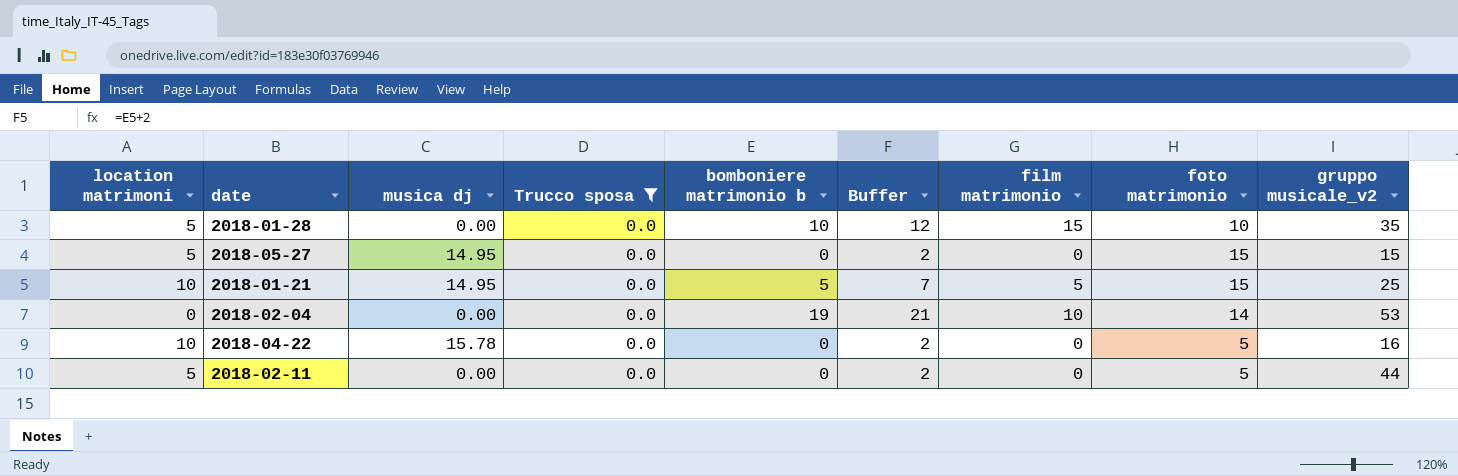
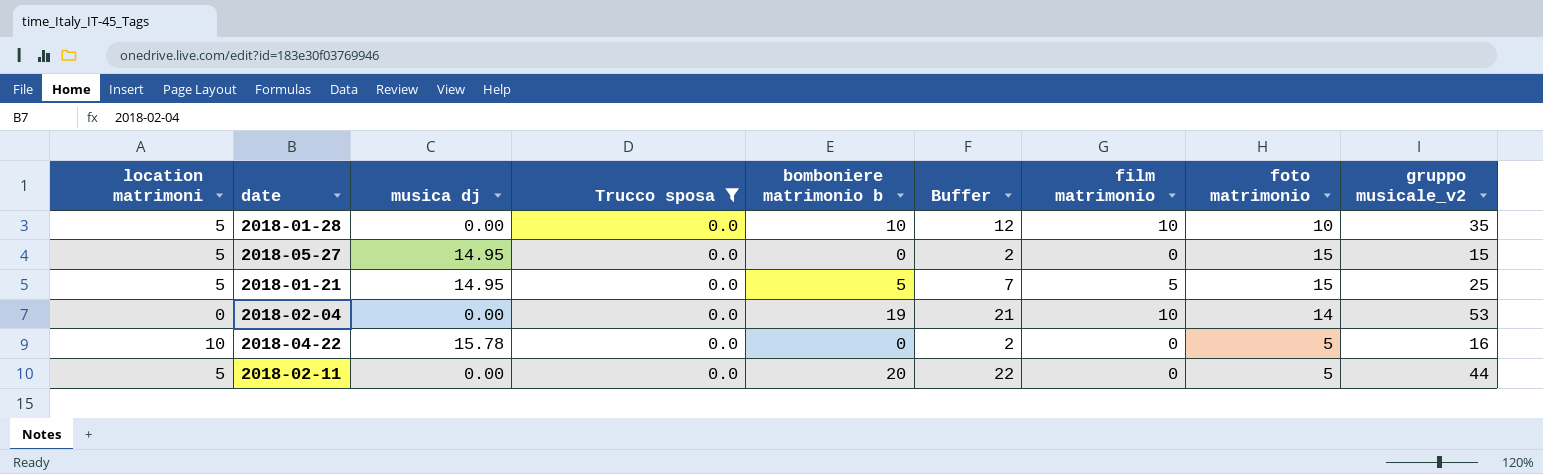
2018-01-28 | film matrimonio: 15 -> 10
2018-01-21 | location matrimoni: 10 -> 5
2018-02-11 | bomboniere matrimonio b: 0 -> 20
2018-02-11 | Buffer: 2 -> 22

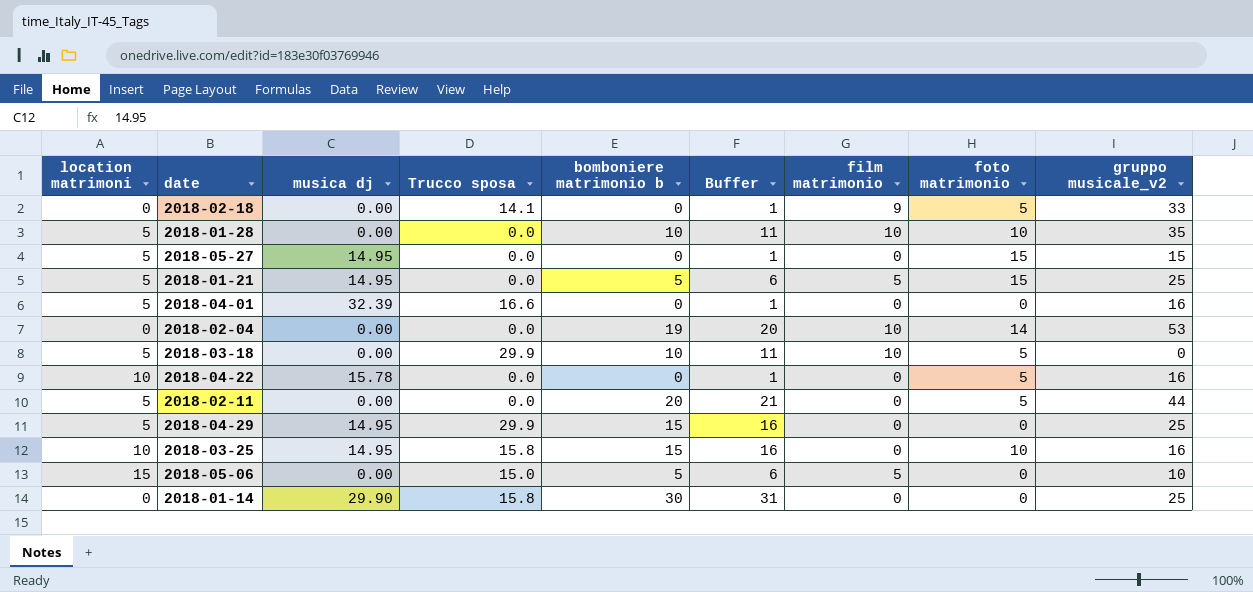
filter: Trucco sposa = 0.0 -> none
column Buffer | formula: [bomboniere matrimonio b] + 2 -> [bomboniere matrimonio b] + 1

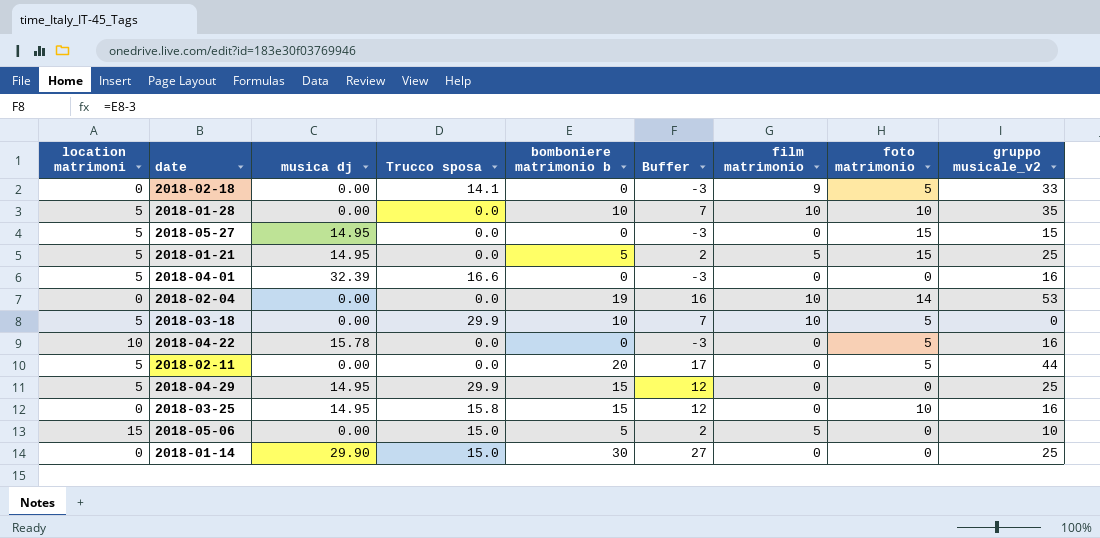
column Buffer | formula: [bomboniere matrimonio b] + 1 -> [bomboniere matrimonio b] - 3
2018-03-25 | location matrimoni: 10 -> 0
2018-01-14 | Trucco sposa: 15.8 -> 15.0

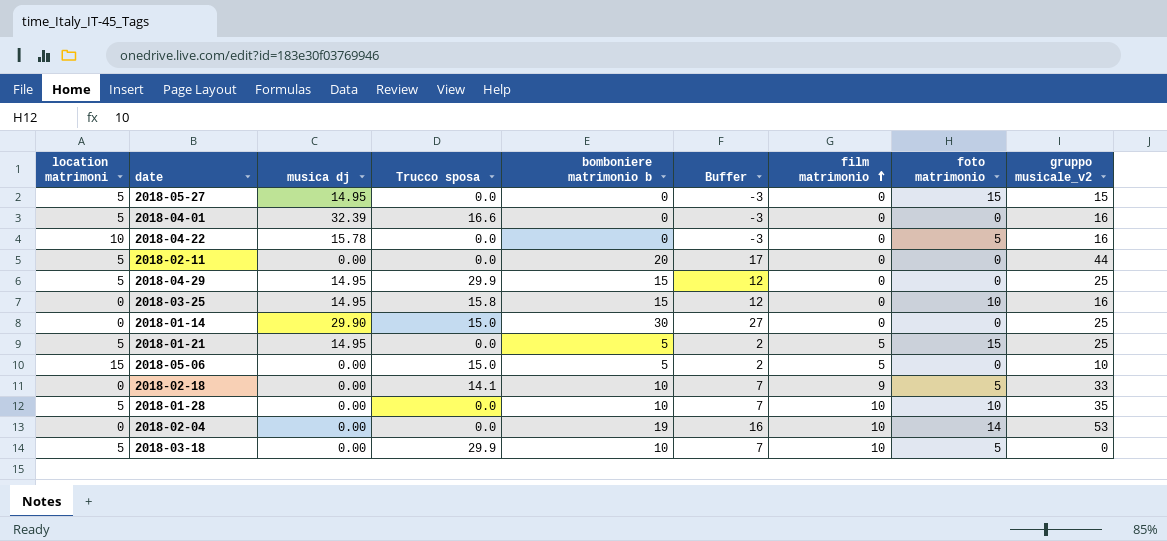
row order: none -> film matrimonio ascending
2018-02-11 | foto matrimonio: 5 -> 0
2018-02-18 | bomboniere matrimonio b: 0 -> 10
2018-02-18 | Buffer: -3 -> 7

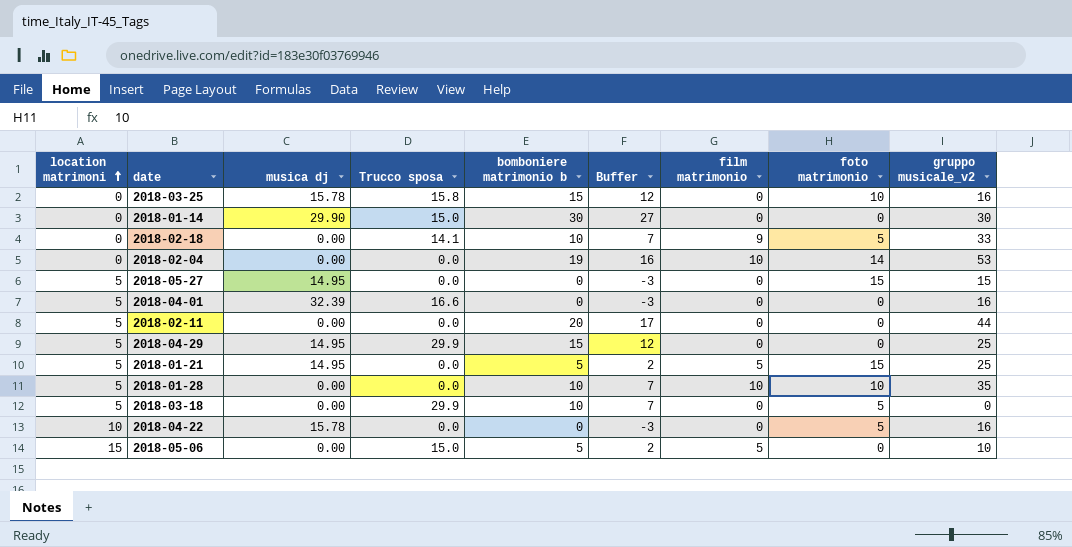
row order: film matrimonio ascending -> location matrimoni ascending
2018-03-25 | musica dj: 14.95 -> 15.78
2018-01-14 | gruppo musicale_v2: 25 -> 30
2018-03-18 | film matrimonio: 10 -> 0

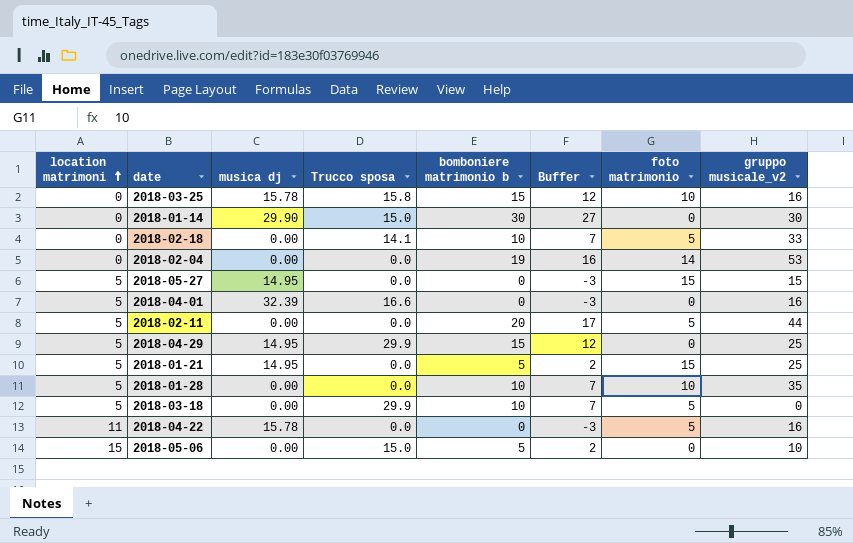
column film matrimonio | position: 7 -> none
2018-02-11 | foto matrimonio: 0 -> 5
2018-04-22 | location matrimoni: 10 -> 11

